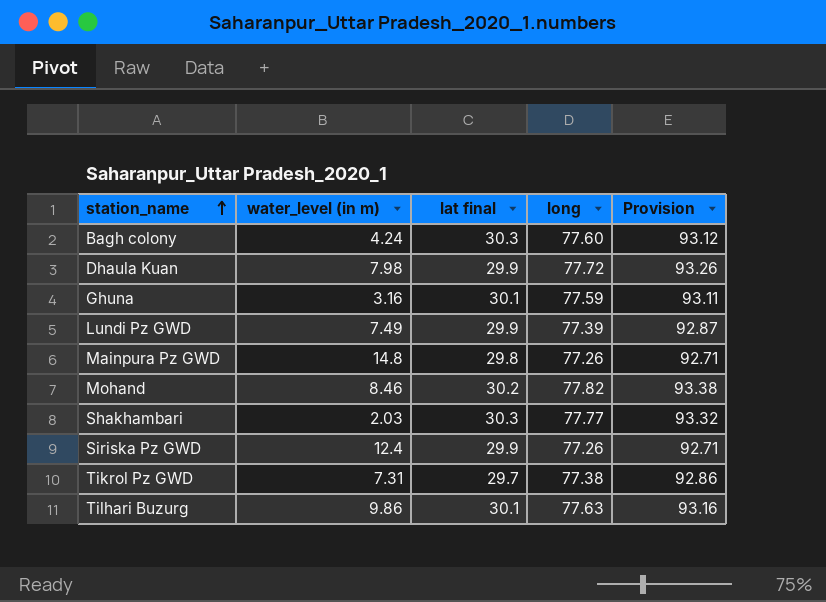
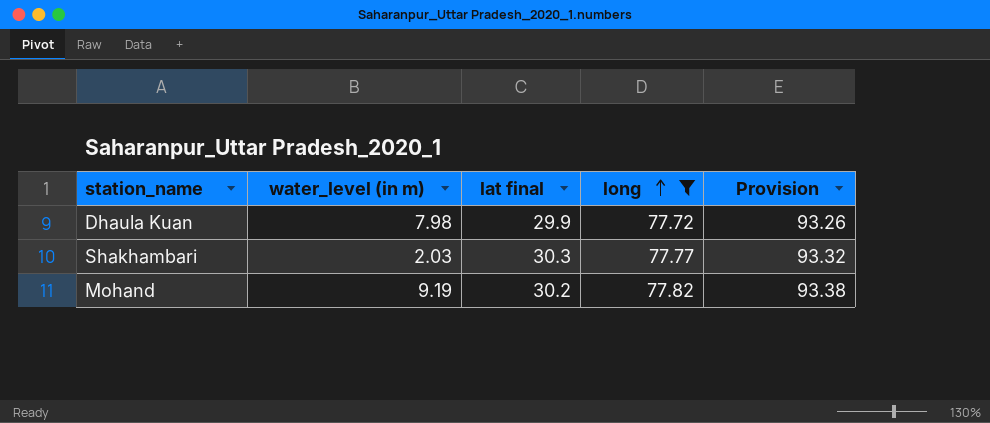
filter: none -> long >= 77.72
row order: station_name ascending -> long ascending
Mohand | water_level (in m): 8.46 -> 9.19

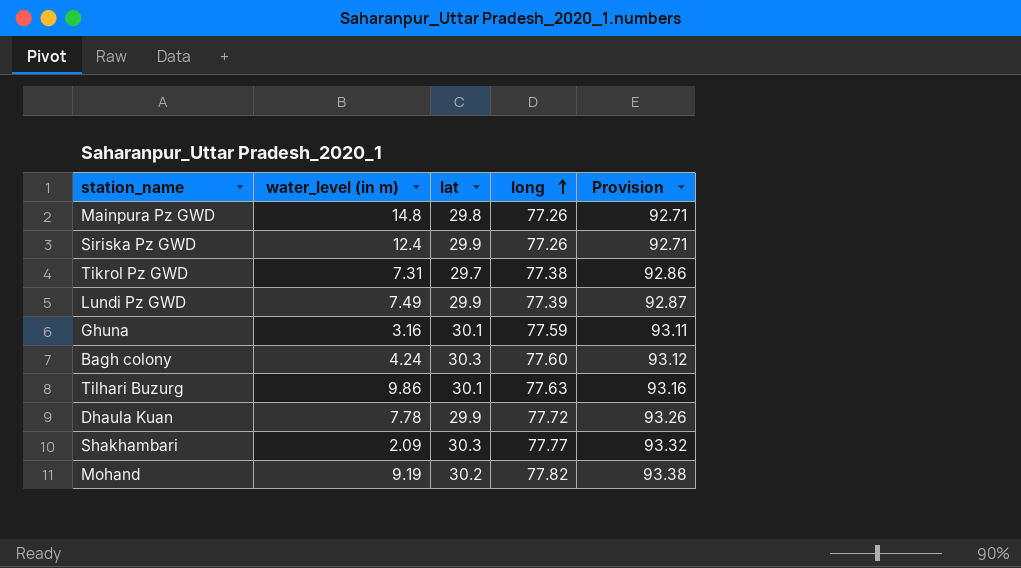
filter: long >= 77.72 -> none
column name: lat final -> lat
Dhaula Kuan | water_level (in m): 7.98 -> 7.78
Shakhambari | water_level (in m): 2.03 -> 2.09

